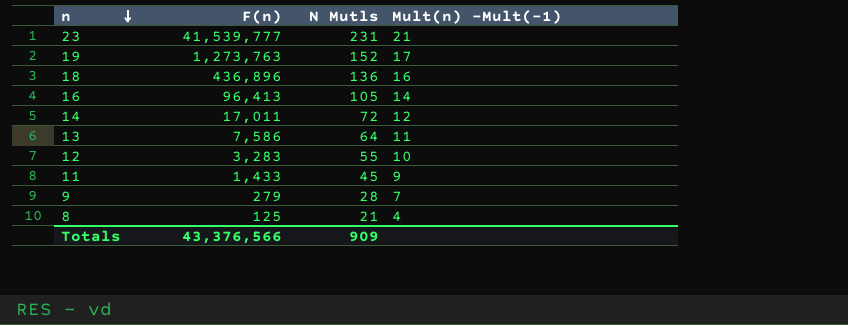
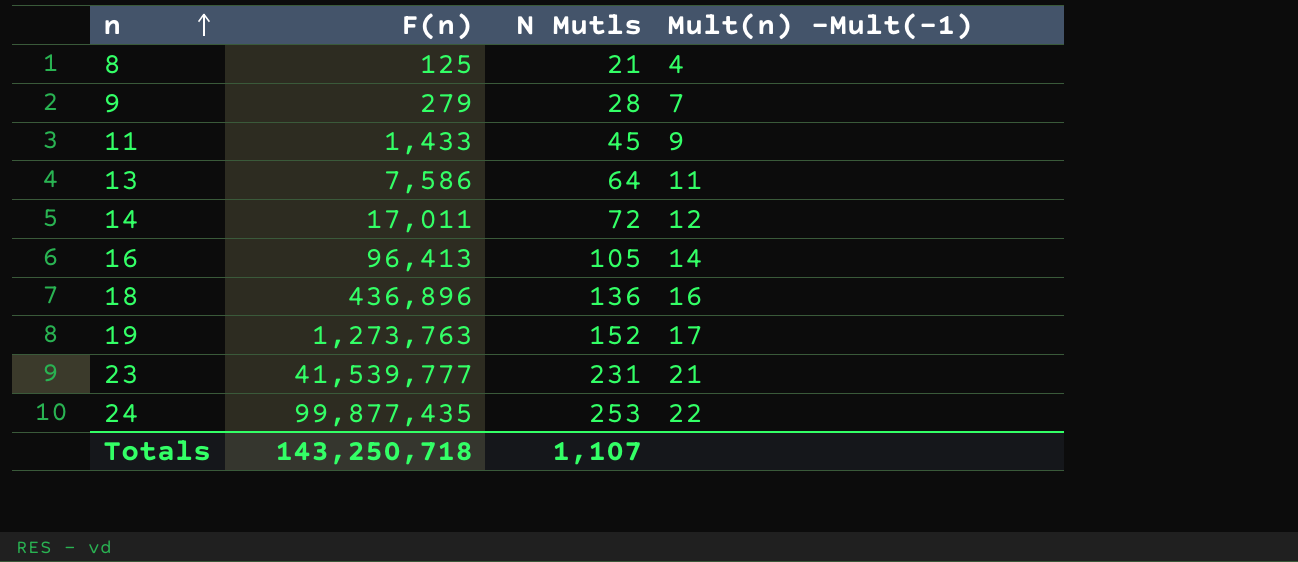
row order: n descending -> n ascending
row 12: 3,283 | 55 | 10 -> none
row 24: none -> 99,877,435 | 253 | 22
Totals | F(n): 43,376,566 -> 143,250,718
Totals | N Mutls: 909 -> 1,107

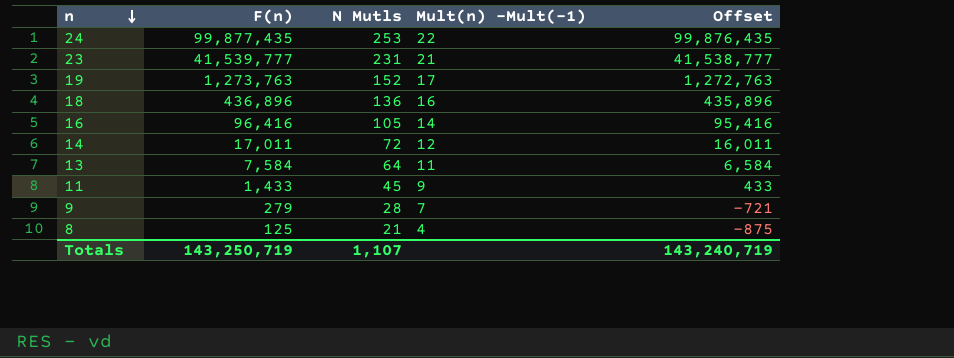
row order: n ascending -> n descending
column Offset | formula: none -> [F(n)] - 1000
16 | F(n): 96,413 -> 96,416
13 | F(n): 7,586 -> 7,584
Totals | F(n): 143,250,718 -> 143,250,719

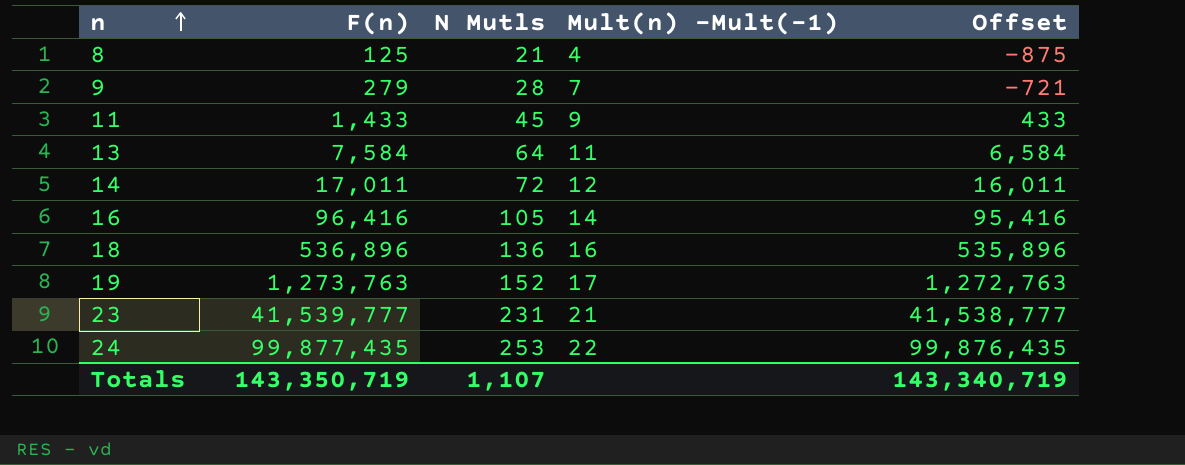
row order: n descending -> n ascending
18 | F(n): 436,896 -> 536,896
18 | Offset: 435,896 -> 535,896
Totals | F(n): 143,250,719 -> 143,350,719
Totals | Offset: 143,240,719 -> 143,340,719

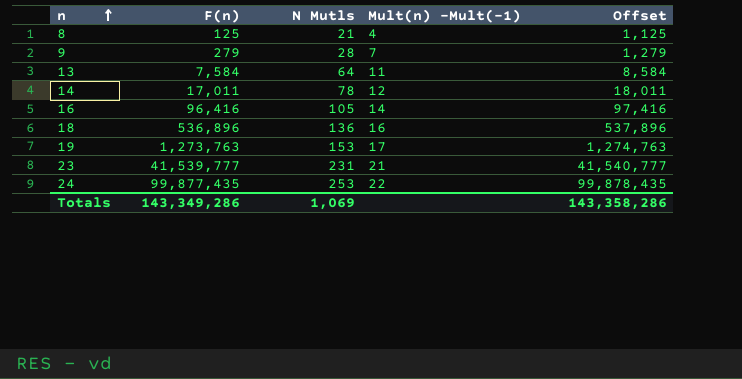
column Offset | formula: [F(n)] - 1000 -> [F(n)] + 1000
row 11: 1,433 | 45 | 9 | 433 -> none
14 | N Mutls: 72 -> 78
19 | N Mutls: 152 -> 153
Totals | F(n): 143,350,719 -> 143,349,286
Totals | N Mutls: 1,107 -> 1,069
Totals | Offset: 143,340,719 -> 143,358,286

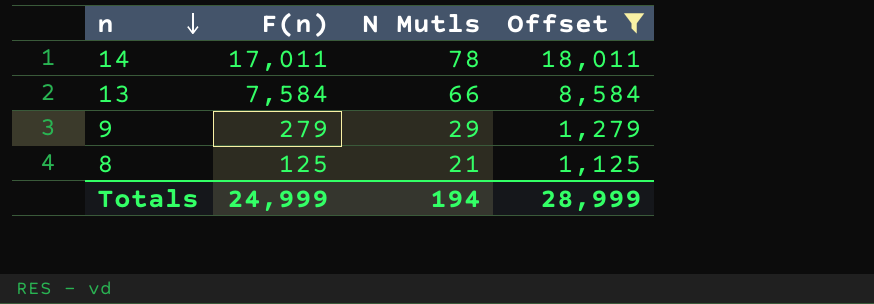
filter: none -> Offset <= 18,011
row order: n ascending -> n descending
column Mult(n) -Mult(-1) | position: 4 -> none
13 | N Mutls: 64 -> 66
9 | N Mutls: 28 -> 29
Totals | F(n): 143,349,286 -> 24,999
Totals | N Mutls: 1,069 -> 194
Totals | Offset: 143,358,286 -> 28,999

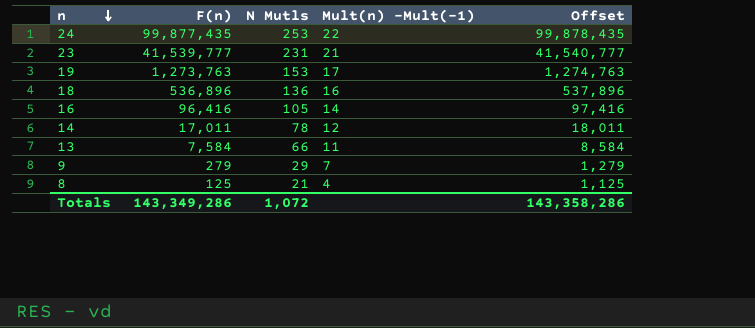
filter: Offset <= 18,011 -> none
column Mult(n) -Mult(-1) | position: none -> 4
Totals | F(n): 24,999 -> 143,349,286
Totals | N Mutls: 194 -> 1,072
Totals | Offset: 28,999 -> 143,358,286

